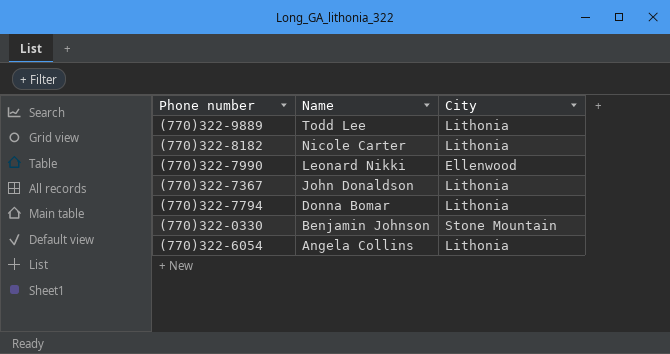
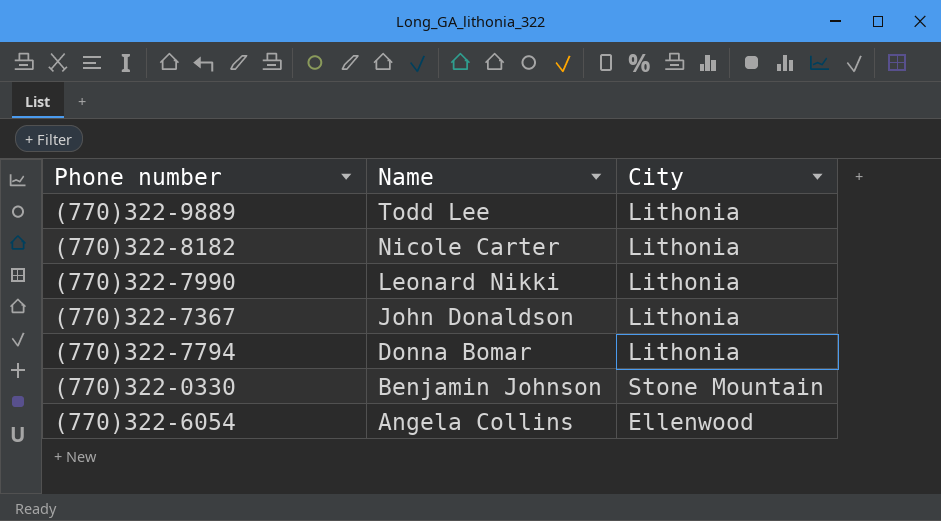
(770)322-7990 | City: Ellenwood -> Lithonia
(770)322-6054 | City: Lithonia -> Ellenwood

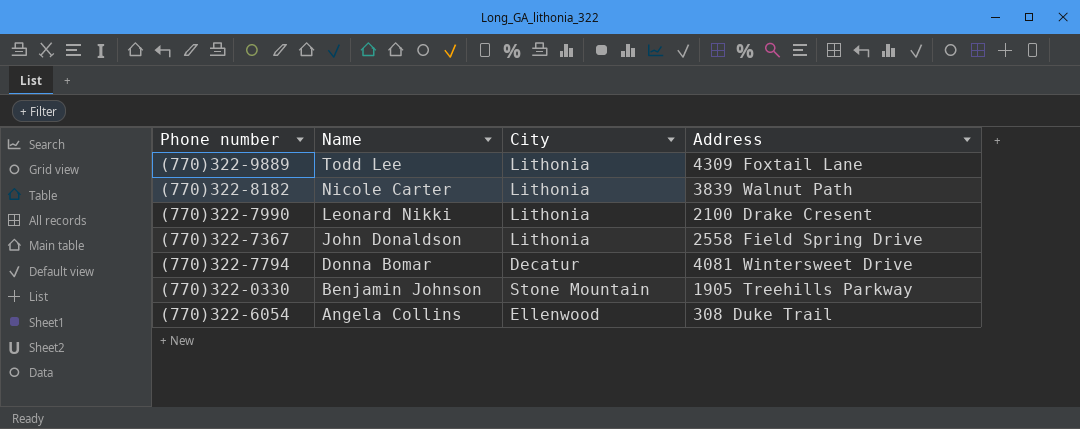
column Address | position: none -> 4
(770)322-7794 | City: Lithonia -> Decatur

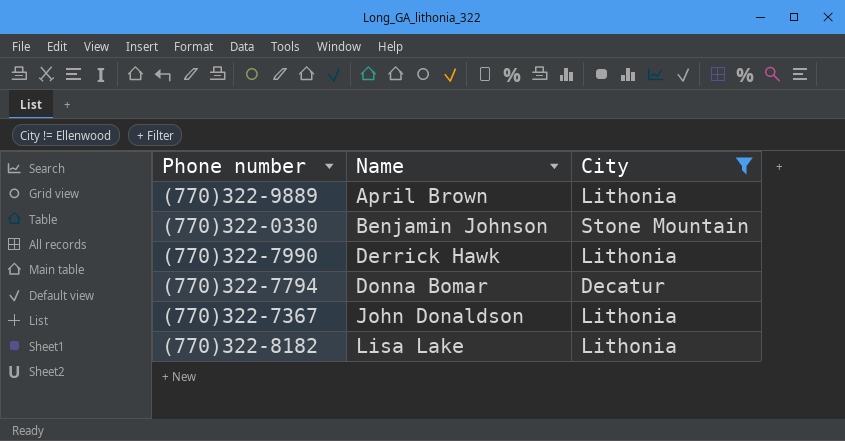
filter: none -> City != Ellenwood
row order: Name descending -> Name ascending
column Address | position: 4 -> none
(770)322-9889 | Name: Todd Lee -> April Brown
(770)322-7990 | Name: Leonard Nikki -> Derrick Hawk
(770)322-8182 | Name: Nicole Carter -> Lisa Lake

